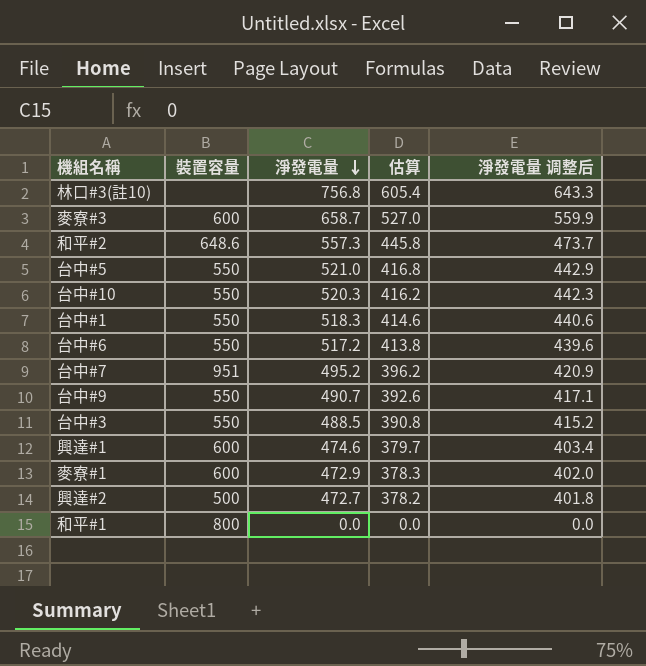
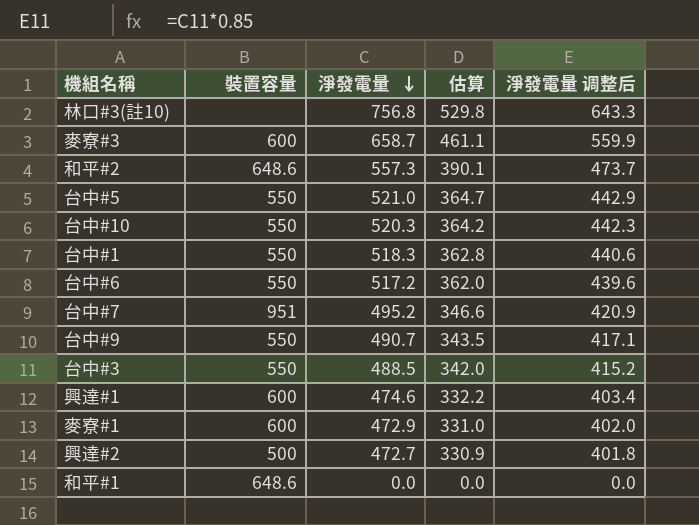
column 估算 | formula: [淨發電量] * 0.8 -> [淨發電量] * 0.7
和平#1 | 裝置容量: 800 -> 648.6

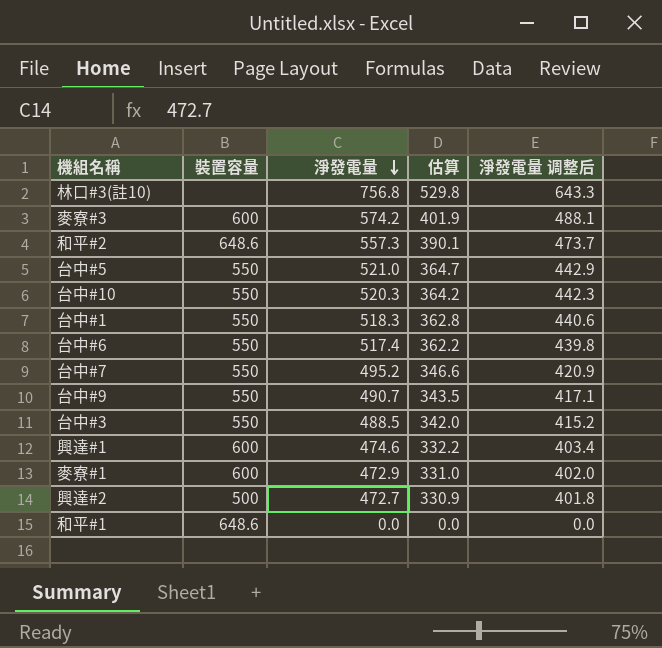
麥寮#3 | 淨發電量: 658.7 -> 574.2
麥寮#3 | 估算: 461.1 -> 401.9
麥寮#3 | 淨發電量 调整后: 559.9 -> 488.1
台中#6 | 淨發電量: 517.2 -> 517.4
台中#6 | 估算: 362.0 -> 362.2
台中#6 | 淨發電量 调整后: 439.6 -> 439.8
台中#7 | 裝置容量: 951 -> 550

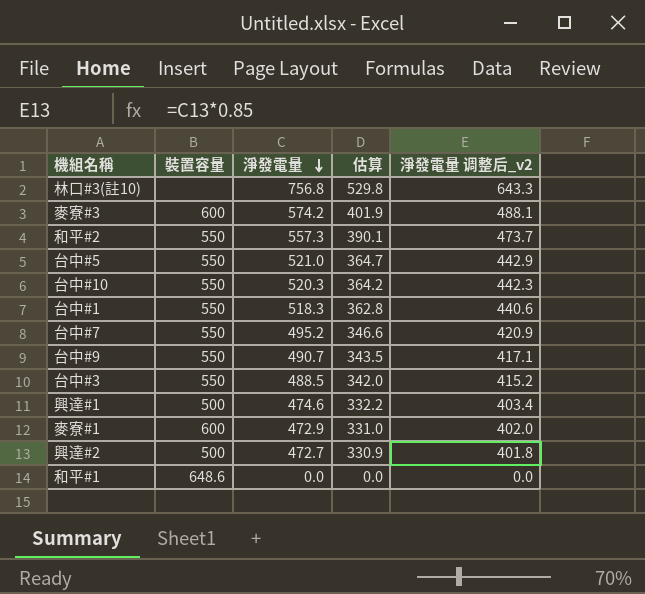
column name: 淨發電量 调整后 -> 淨發電量 调整后_v2
row 台中#6: 550 | 517.4 | 362.2 | 439.8 -> none
和平#2 | 裝置容量: 648.6 -> 550
興達#1 | 裝置容量: 600 -> 500

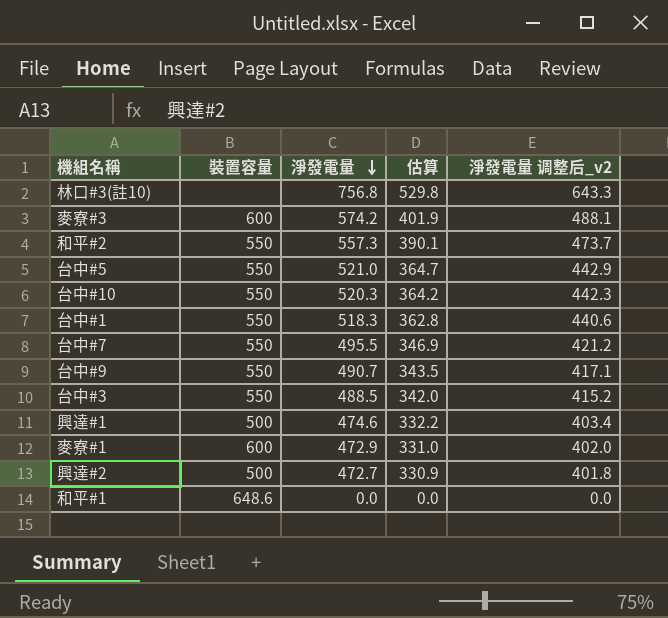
台中#7 | 淨發電量: 495.2 -> 495.5
台中#7 | 估算: 346.6 -> 346.9
台中#7 | 淨發電量 调整后_v2: 420.9 -> 421.2

